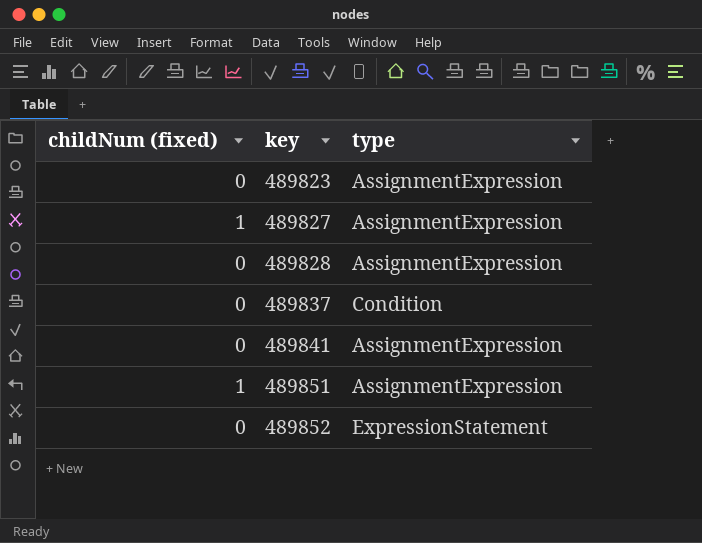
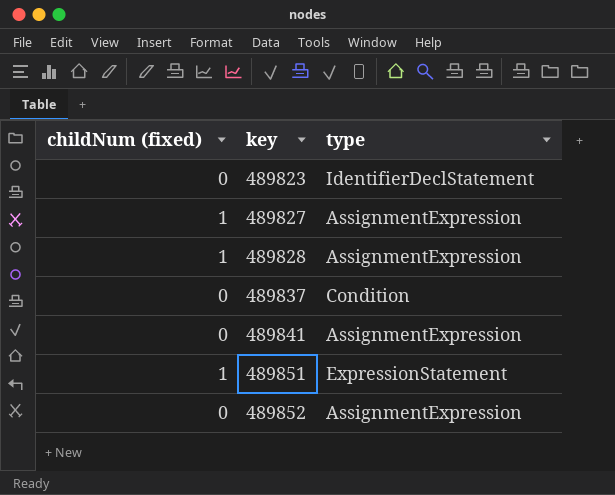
489823 | type: AssignmentExpression -> IdentifierDeclStatement
489828 | childNum (fixed): 0 -> 1
489851 | type: AssignmentExpression -> ExpressionStatement
489852 | type: ExpressionStatement -> AssignmentExpression

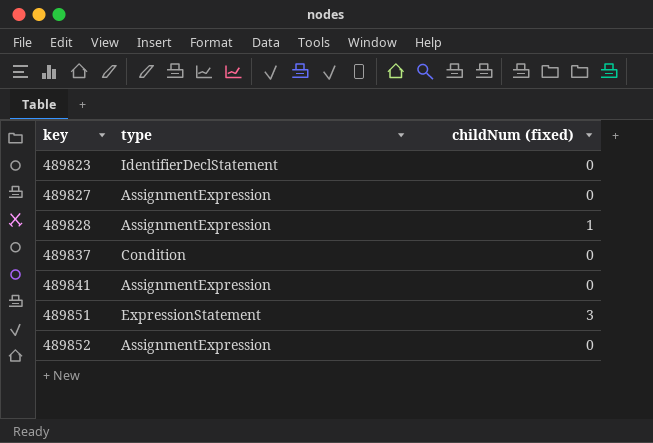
column childNum (fixed) | position: 1 -> 3
489827 | childNum (fixed): 1 -> 0
489851 | childNum (fixed): 1 -> 3

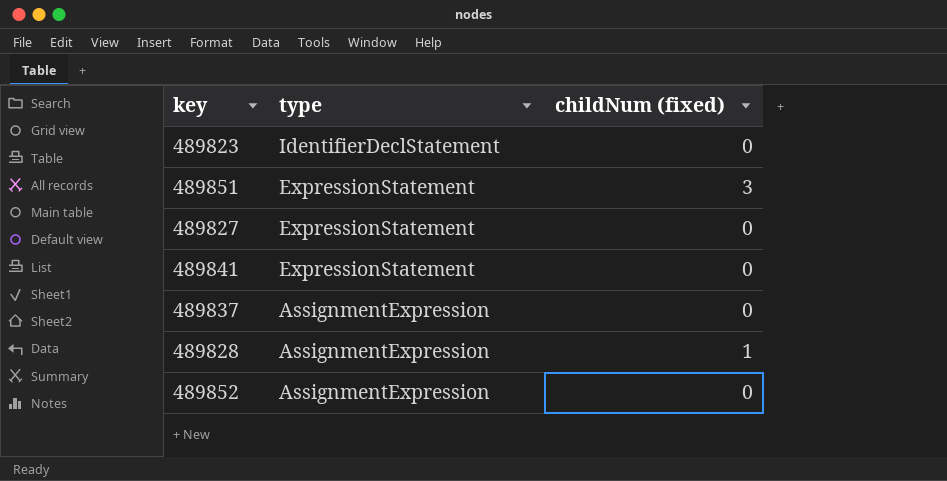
row order: key ascending -> type descending
489827 | type: AssignmentExpression -> ExpressionStatement
489841 | type: AssignmentExpression -> ExpressionStatement
489837 | type: Condition -> AssignmentExpression

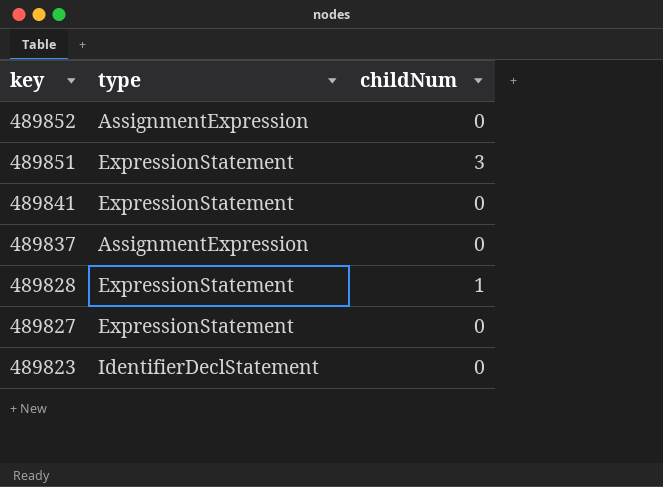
row order: type descending -> key descending
column name: childNum (fixed) -> childNum
489828 | type: AssignmentExpression -> ExpressionStatement

